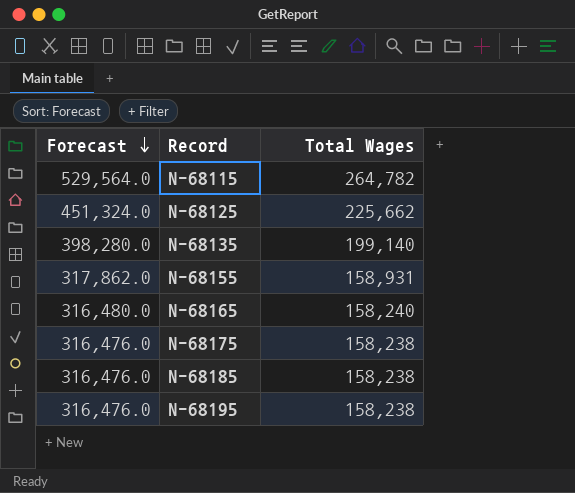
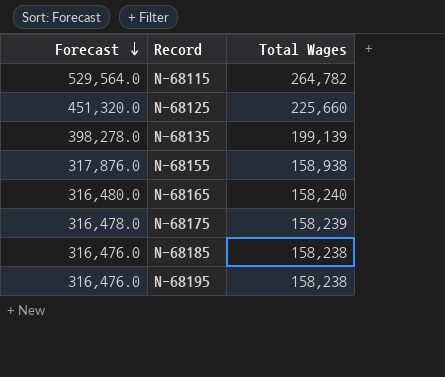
N-68125 | Forecast: 451,324.0 -> 451,320.0
N-68125 | Total Wages: 225,662 -> 225,660
N-68135 | Forecast: 398,280.0 -> 398,278.0
N-68135 | Total Wages: 199,140 -> 199,139
N-68155 | Forecast: 317,862.0 -> 317,876.0
N-68155 | Total Wages: 158,931 -> 158,938
N-68175 | Forecast: 316,476.0 -> 316,478.0
N-68175 | Total Wages: 158,238 -> 158,239

